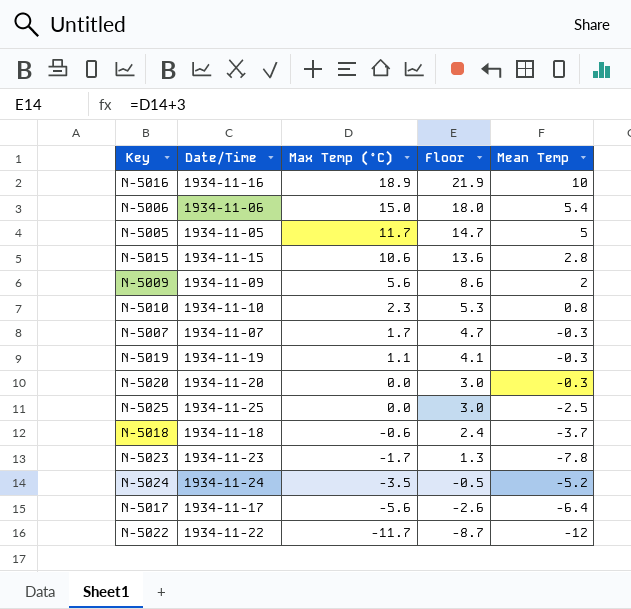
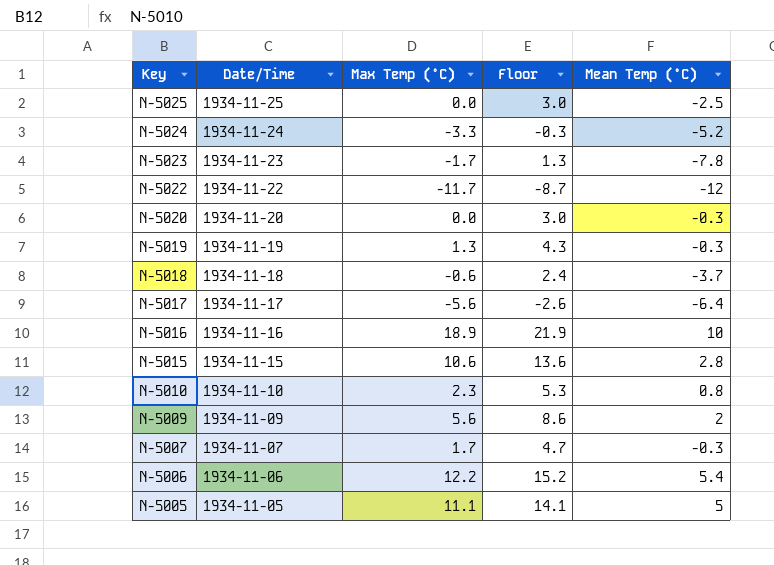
row order: Max Temp (°C) descending -> Key descending
column name: Mean Temp -> Mean Temp (°C)
N-5024 | Max Temp (°C): -3.5 -> -3.3
N-5024 | Floor: -0.5 -> -0.3
N-5019 | Max Temp (°C): 1.1 -> 1.3
N-5019 | Floor: 4.1 -> 4.3
N-5006 | Max Temp (°C): 15.0 -> 12.2
N-5006 | Floor: 18.0 -> 15.2
N-5005 | Max Temp (°C): 11.7 -> 11.1
N-5005 | Floor: 14.7 -> 14.1

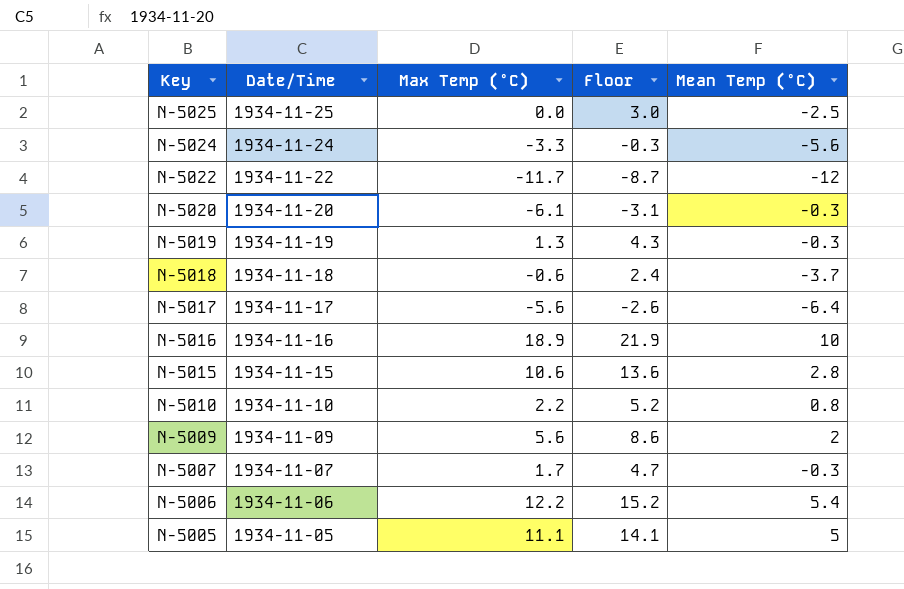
row N-5023: 1934-11-23 | -1.7 | 1.3 | -7.8 -> none
N-5024 | Mean Temp (°C): -5.2 -> -5.6
N-5020 | Max Temp (°C): 0.0 -> -6.1
N-5020 | Floor: 3.0 -> -3.1
N-5010 | Max Temp (°C): 2.3 -> 2.2
N-5010 | Floor: 5.3 -> 5.2

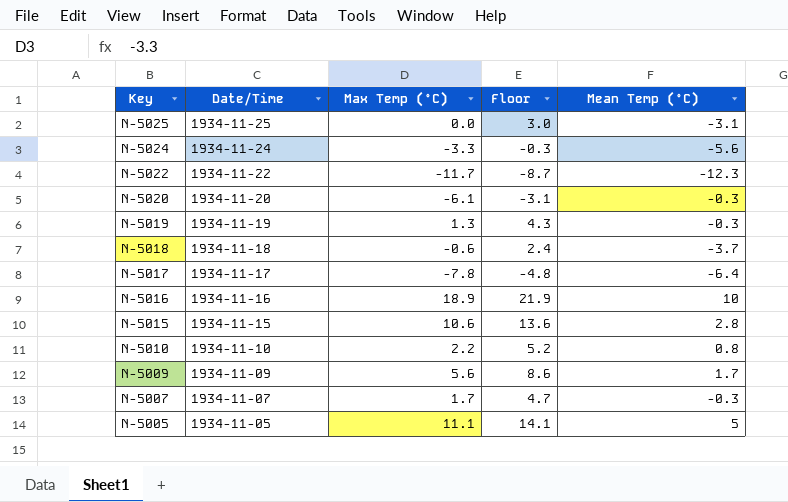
row N-5006: 1934-11-06 | 12.2 | 15.2 | 5.4 -> none
N-5025 | Mean Temp (°C): -2.5 -> -3.1
N-5022 | Mean Temp (°C): -12 -> -12.3
N-5017 | Max Temp (°C): -5.6 -> -7.8
N-5017 | Floor: -2.6 -> -4.8
N-5009 | Mean Temp (°C): 2 -> 1.7

